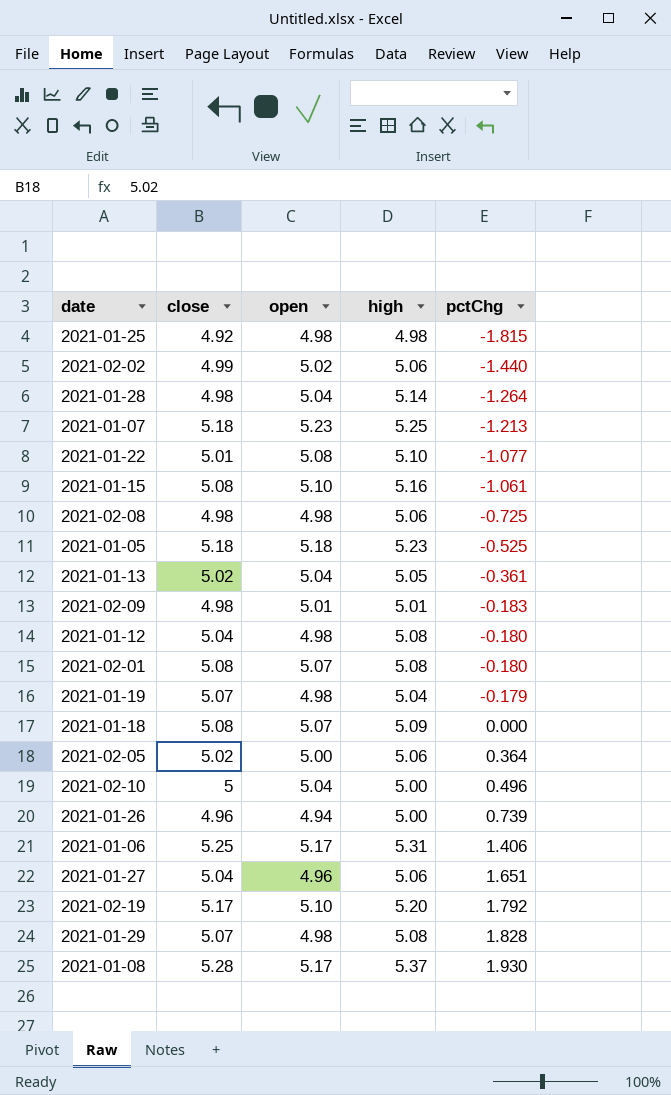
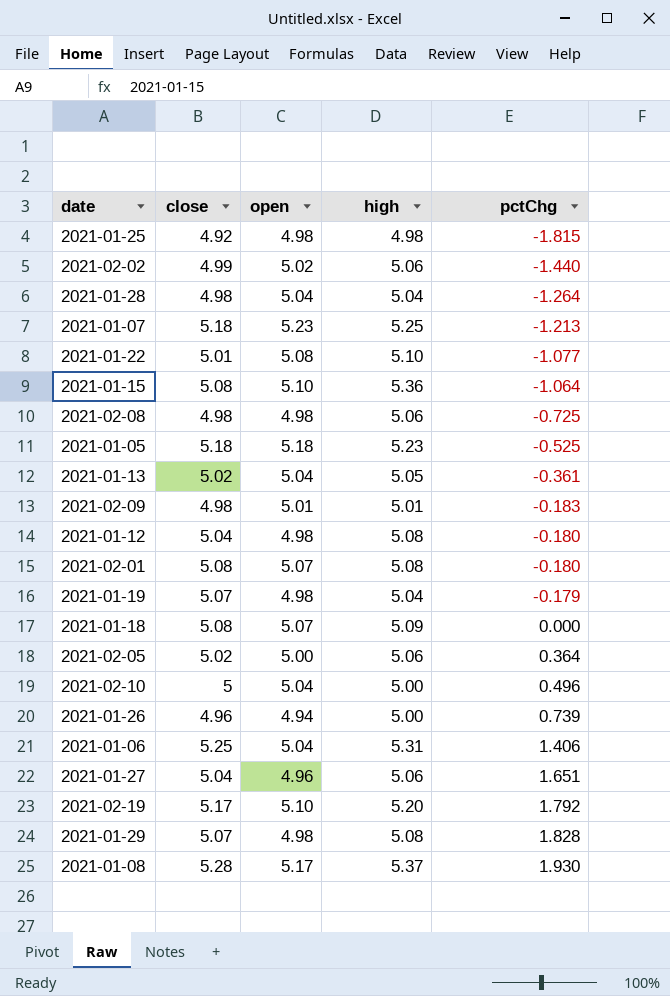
2021-01-28 | high: 5.14 -> 5.04
2021-01-15 | high: 5.16 -> 5.36
2021-01-15 | pctChg: -1.061 -> -1.064
2021-01-06 | open: 5.17 -> 5.04

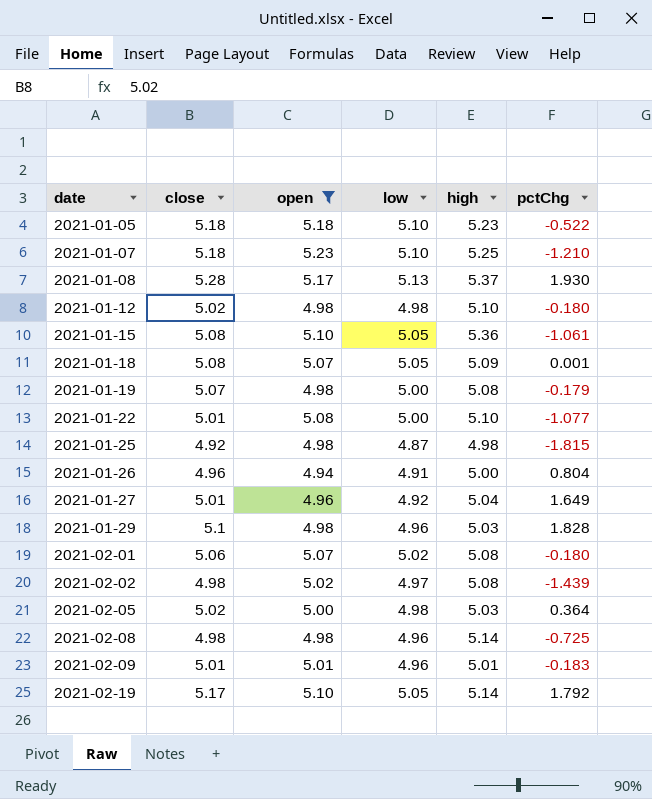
filter: none -> open != 5.04
row order: pctChg ascending -> date ascending
column low | position: none -> 4
2021-01-05 | pctChg: -0.525 -> -0.522
2021-01-07 | pctChg: -1.213 -> -1.210
2021-01-12 | close: 5.04 -> 5.02
2021-01-12 | high: 5.08 -> 5.10
2021-01-15 | pctChg: -1.064 -> -1.061
2021-01-18 | pctChg: 0.000 -> 0.001
2021-01-19 | high: 5.04 -> 5.08
2021-01-26 | pctChg: 0.739 -> 0.804
2021-01-27 | close: 5.04 -> 5.01
2021-01-27 | high: 5.06 -> 5.04
2021-01-27 | pctChg: 1.651 -> 1.649
2021-01-29 | close: 5.07 -> 5.1
2021-01-29 | high: 5.08 -> 5.03
2021-02-01 | close: 5.08 -> 5.06
2021-02-02 | close: 4.99 -> 4.98
2021-02-02 | high: 5.06 -> 5.08
2021-02-02 | pctChg: -1.440 -> -1.439
2021-02-05 | high: 5.06 -> 5.03
2021-02-08 | high: 5.06 -> 5.14
2021-02-09 | close: 4.98 -> 5.01
2021-02-19 | high: 5.20 -> 5.14

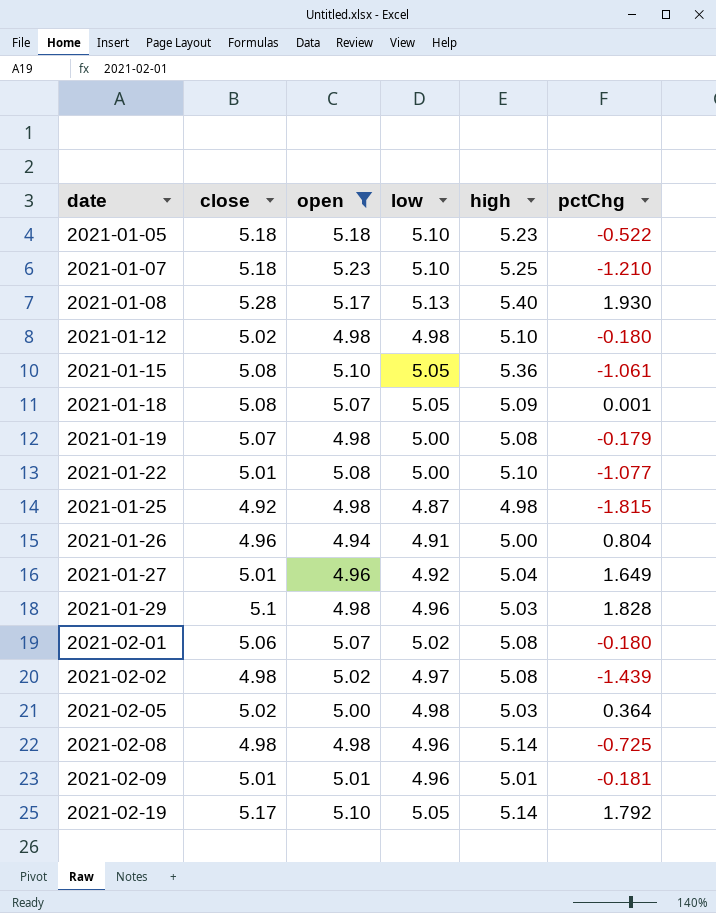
2021-01-08 | high: 5.37 -> 5.40
2021-02-09 | pctChg: -0.183 -> -0.181

